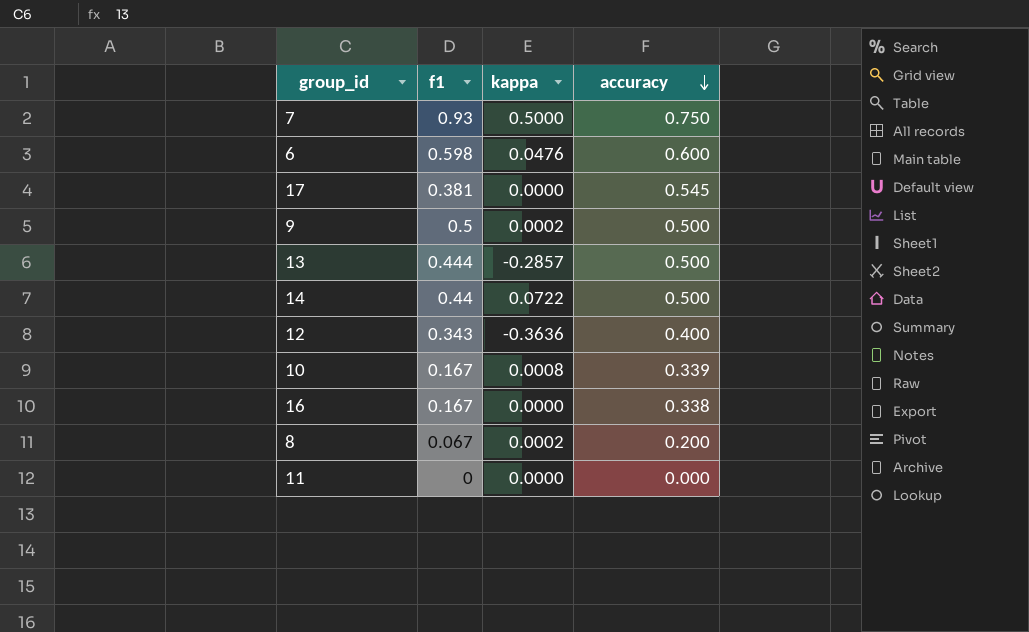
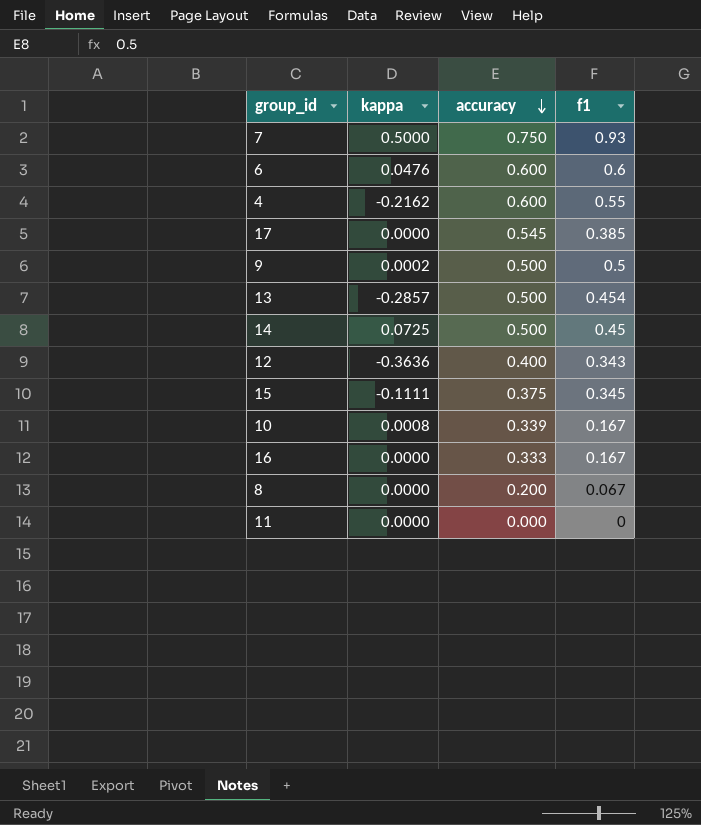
column f1 | position: 2 -> 4
6 | f1: 0.598 -> 0.6
row 4: none -> -0.2162 | 0.600 | 0.55
17 | f1: 0.381 -> 0.385
13 | f1: 0.444 -> 0.454
14 | kappa: 0.0722 -> 0.0725
14 | f1: 0.44 -> 0.45
row 15: none -> -0.1111 | 0.375 | 0.345
16 | accuracy: 0.338 -> 0.333
8 | kappa: 0.0002 -> 0.0000

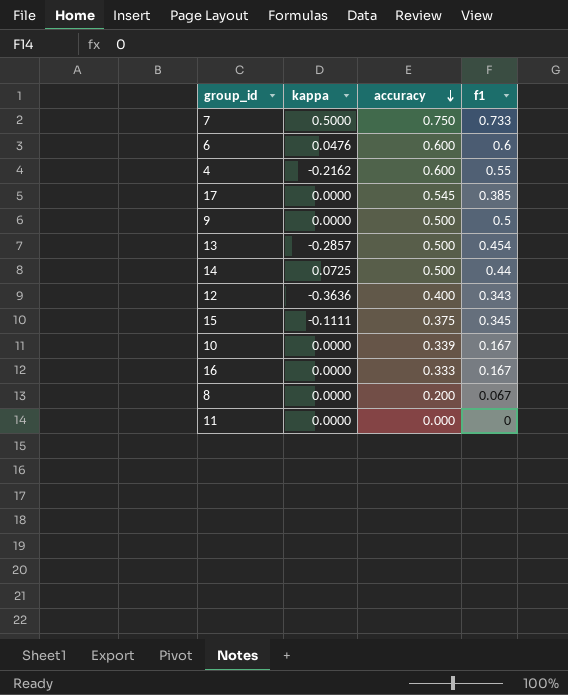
7 | f1: 0.93 -> 0.733
9 | kappa: 0.0002 -> 0.0000
14 | f1: 0.45 -> 0.44
10 | kappa: 0.0008 -> 0.0000

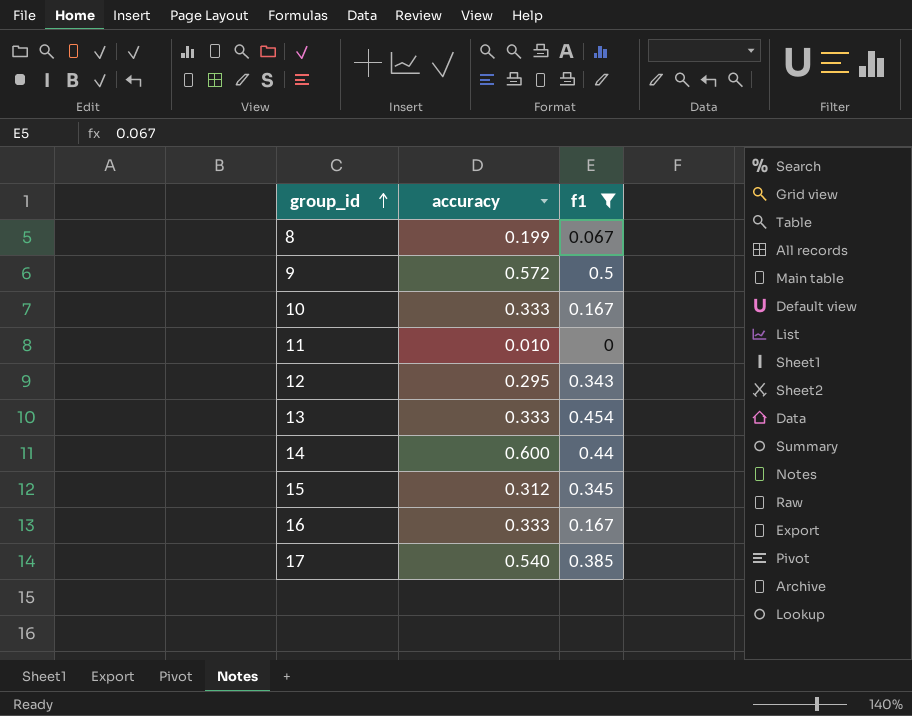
filter: none -> f1 <= 0.5
row order: accuracy descending -> group_id ascending
column kappa | position: 2 -> none
8 | accuracy: 0.200 -> 0.199
9 | accuracy: 0.500 -> 0.572
10 | accuracy: 0.339 -> 0.333
11 | accuracy: 0.000 -> 0.010
12 | accuracy: 0.400 -> 0.295
13 | accuracy: 0.500 -> 0.333
14 | accuracy: 0.500 -> 0.600
15 | accuracy: 0.375 -> 0.312
17 | accuracy: 0.545 -> 0.540

